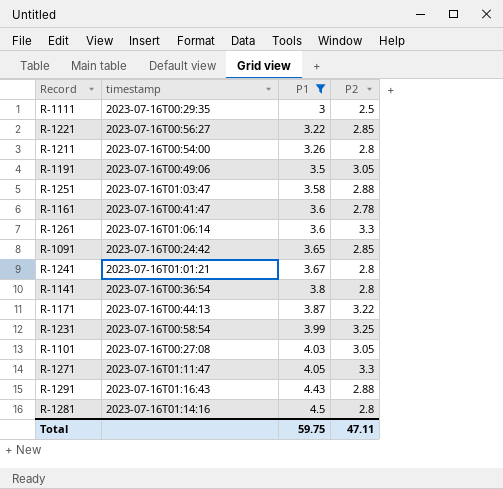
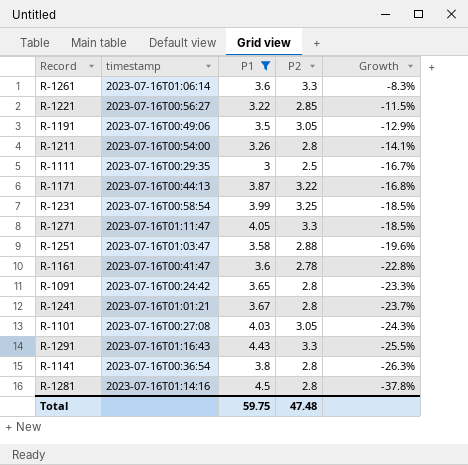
row order: P1 ascending -> Growth descending
column Growth | formula: none -> ([P2] - [P1]) / [P1]
R-1091 | P2: 2.85 -> 2.8
R-1291 | P2: 2.88 -> 3.3
Total | P2: 47.11 -> 47.48

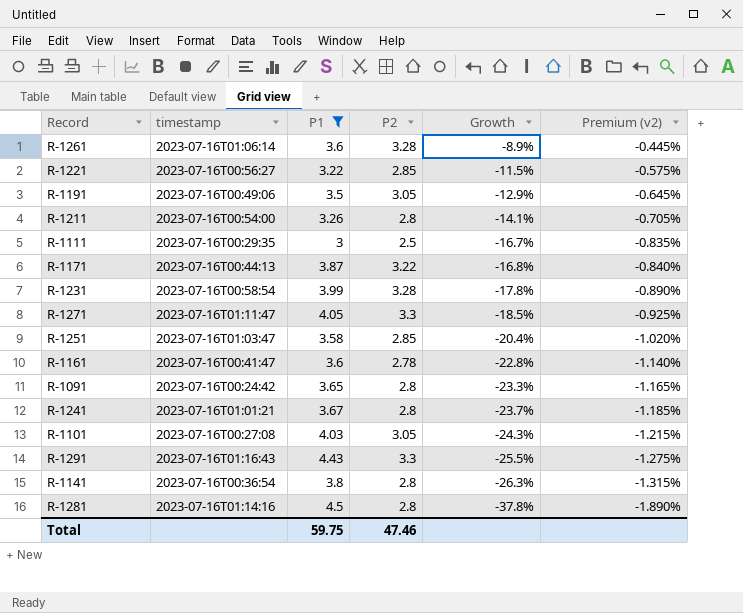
column Premium (v2) | formula: none -> [Growth] * 0.05
R-1261 | P2: 3.3 -> 3.28
R-1261 | Growth: -8.3% -> -8.9%
R-1231 | P2: 3.25 -> 3.28
R-1231 | Growth: -18.5% -> -17.8%
R-1251 | P2: 2.88 -> 2.85
R-1251 | Growth: -19.6% -> -20.4%
Total | P2: 47.48 -> 47.46

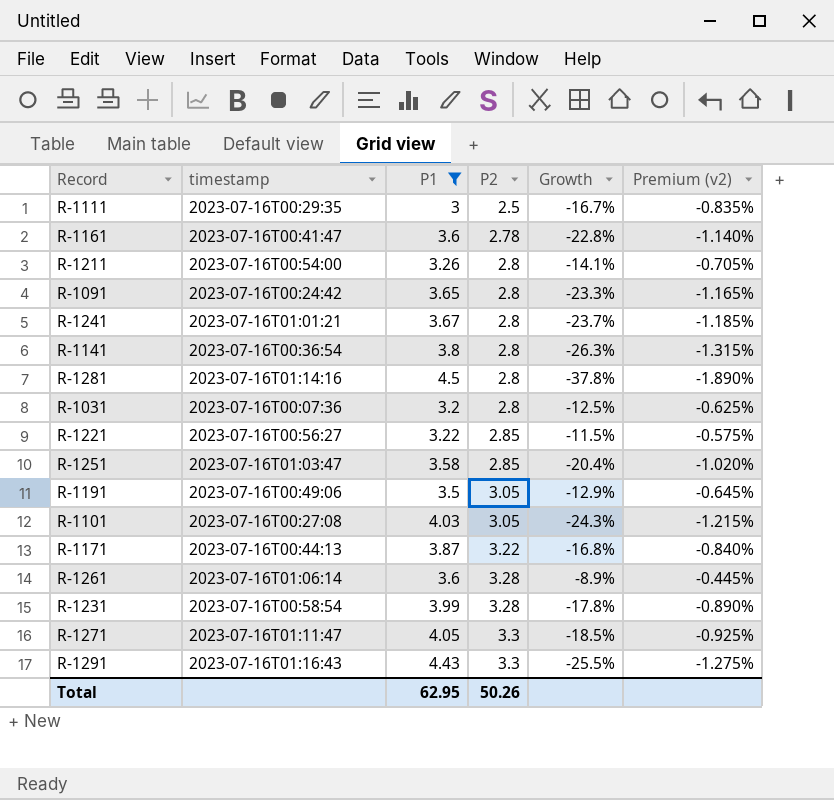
row order: Growth descending -> P2 ascending
row R-1031: none -> 2023-07-16T00:07:36 | 3.2 | 2.8 | -12.5% | -0.625%
Total | P1: 59.75 -> 62.95
Total | P2: 47.46 -> 50.26

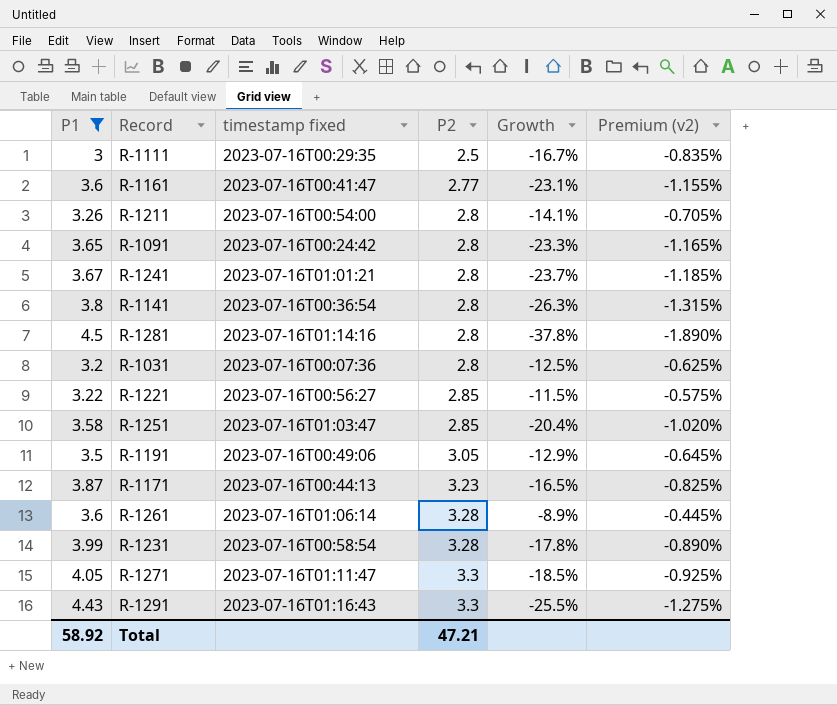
column P1 | position: 3 -> 1
column name: timestamp -> timestamp fixed
row R-1101: 2023-07-16T00:27:08 | 4.03 | 3.05 | -24.3% | -1.215% -> none
R-1161 | P2: 2.78 -> 2.77
R-1161 | Growth: -22.8% -> -23.1%
R-1161 | Premium (v2): -1.140% -> -1.155%
R-1171 | P2: 3.22 -> 3.23
R-1171 | Growth: -16.8% -> -16.5%
R-1171 | Premium (v2): -0.840% -> -0.825%
Total | P1: 62.95 -> 58.92
Total | P2: 50.26 -> 47.21

